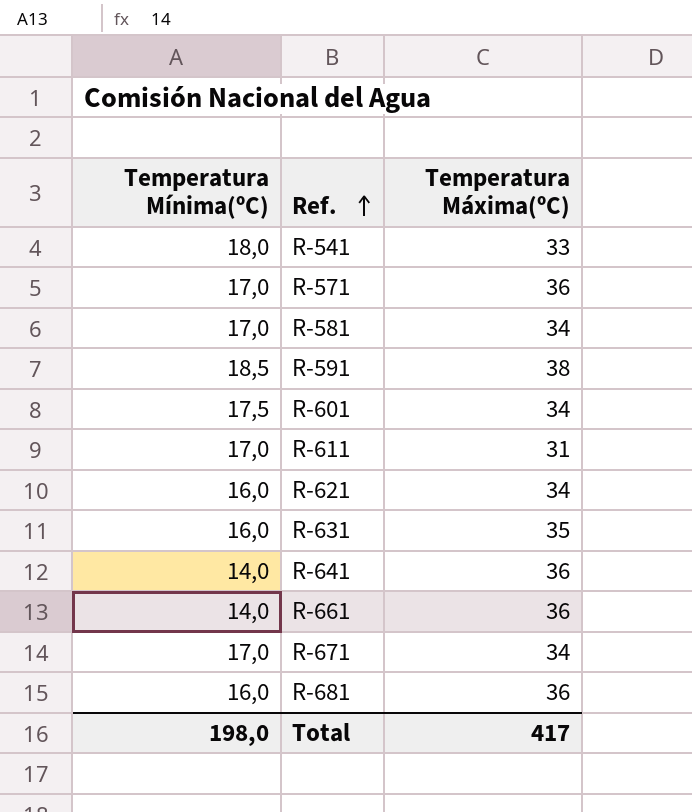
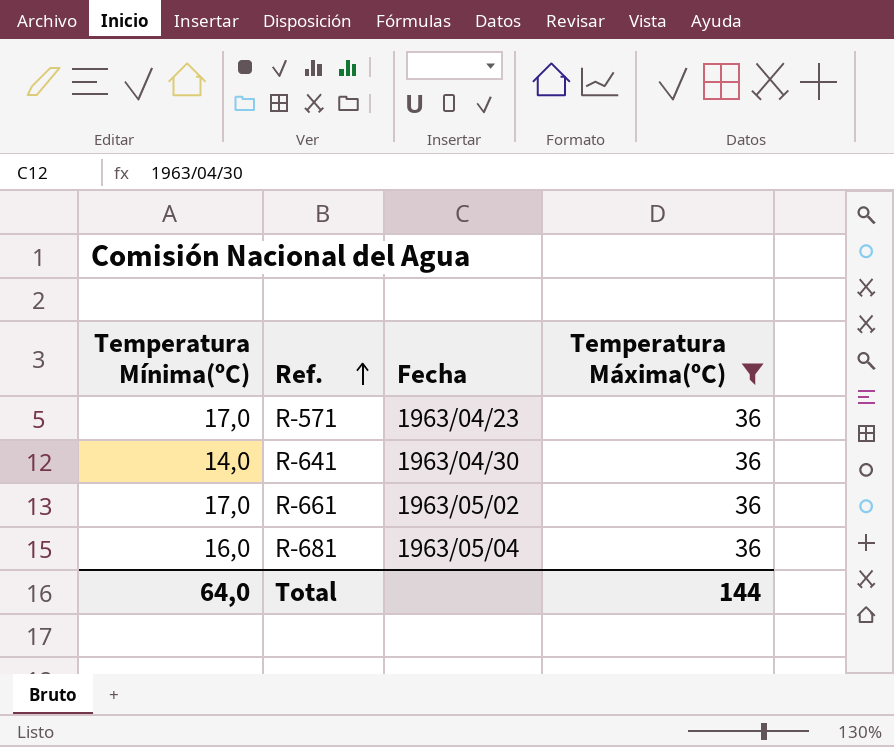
filter: none -> Temperatura Máxima(ºC) = 36
column Fecha | position: none -> 3
R-661 | Temperatura Mínima(ºC): 14,0 -> 17,0
Total | Temperatura Mínima(ºC): 198,0 -> 64,0
Total | Temperatura Máxima(ºC): 417 -> 144

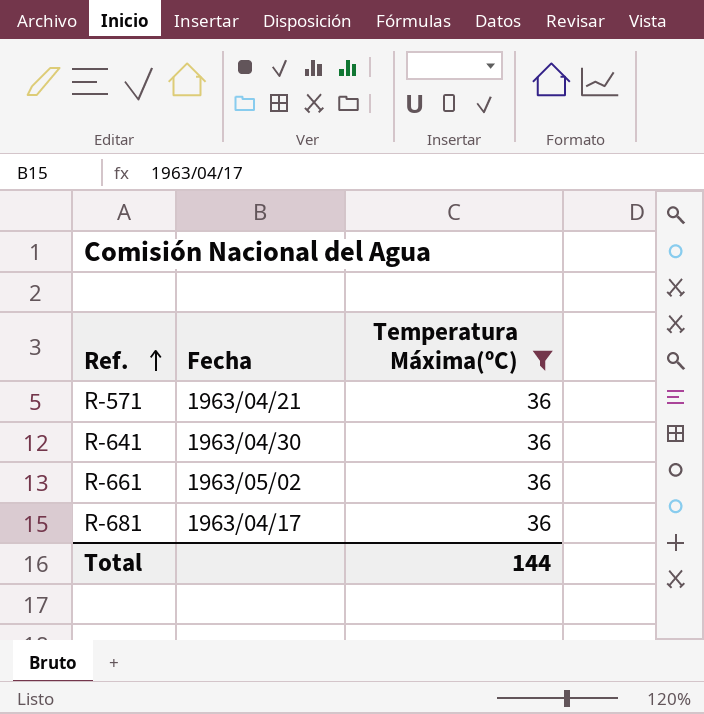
column Temperatura Mínima(ºC) | position: 1 -> none
R-571 | Fecha: 1963/04/23 -> 1963/04/21
R-681 | Fecha: 1963/05/04 -> 1963/04/17

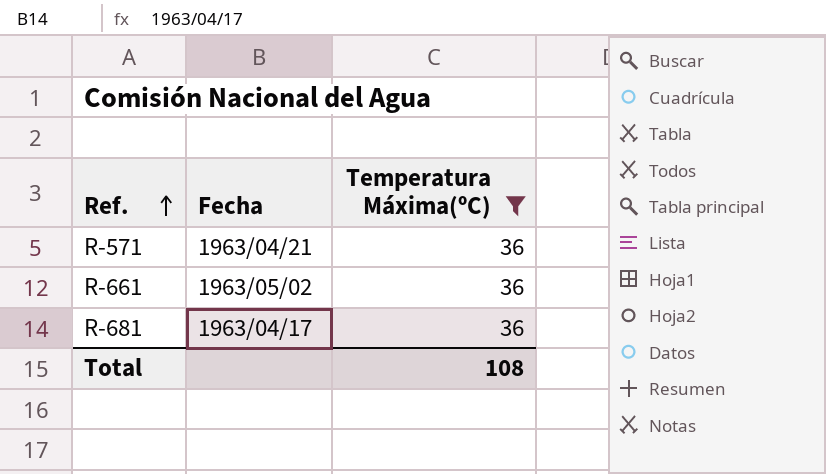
row R-641: 1963/04/30 | 36 -> none
Total | Temperatura Máxima(ºC): 144 -> 108

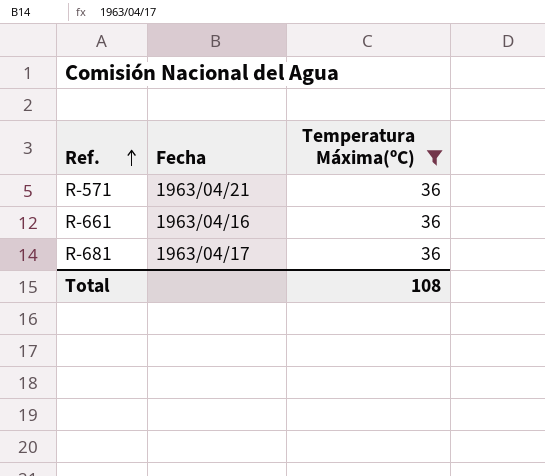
R-661 | Fecha: 1963/05/02 -> 1963/04/16

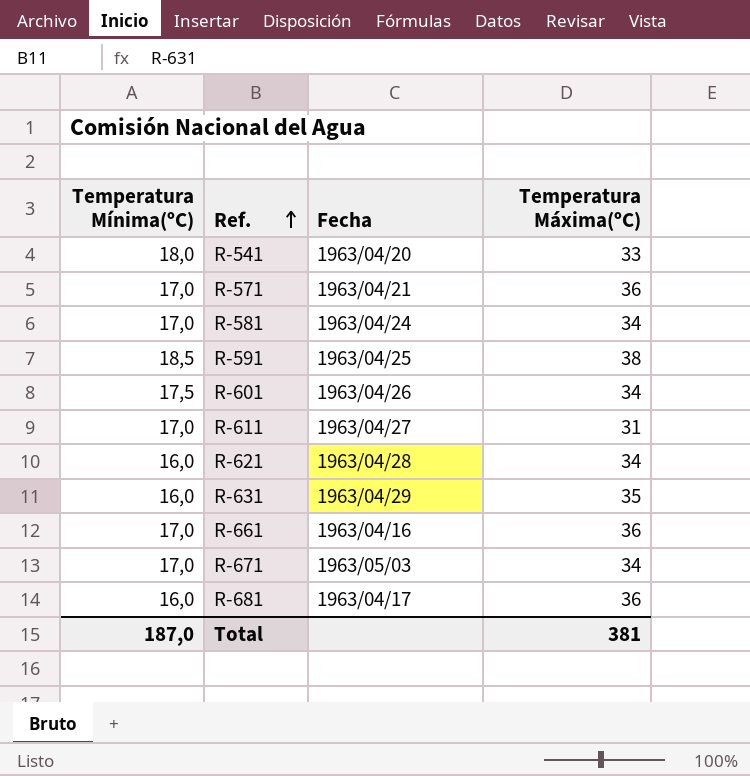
filter: Temperatura Máxima(ºC) = 36 -> none
column Temperatura Mínima(ºC) | position: none -> 1
Total | Temperatura Máxima(ºC): 108 -> 381

